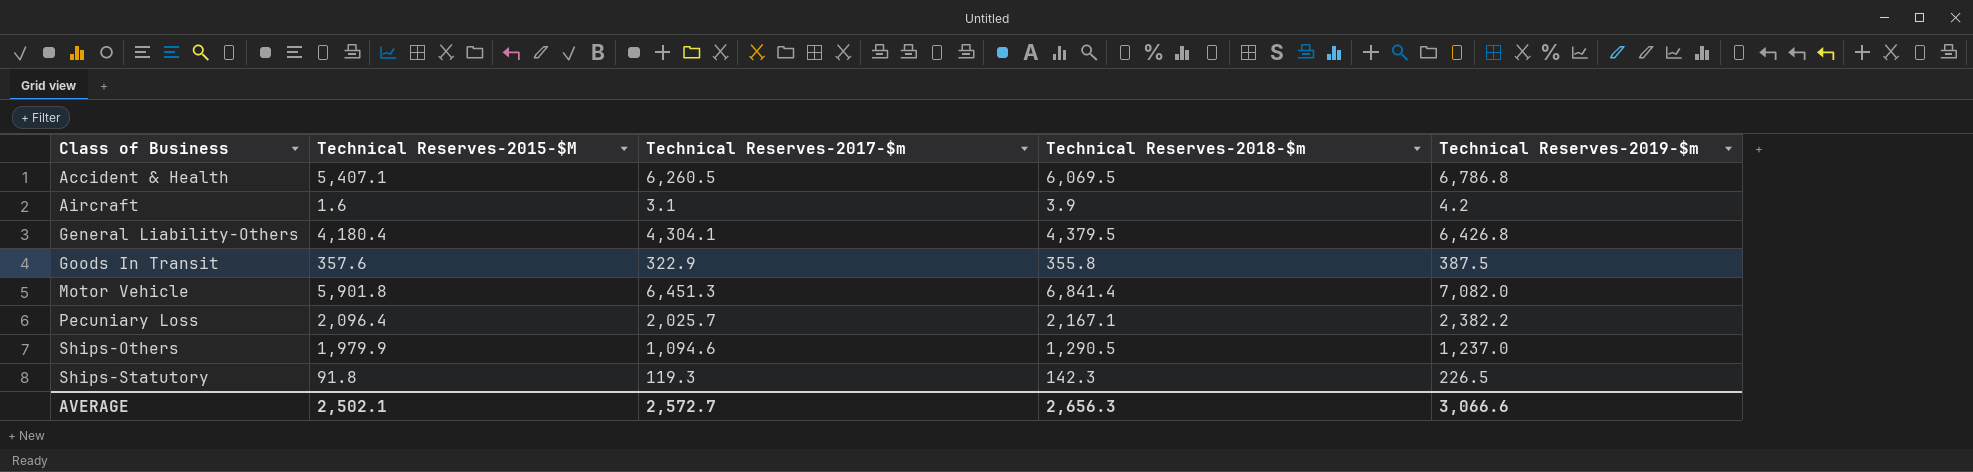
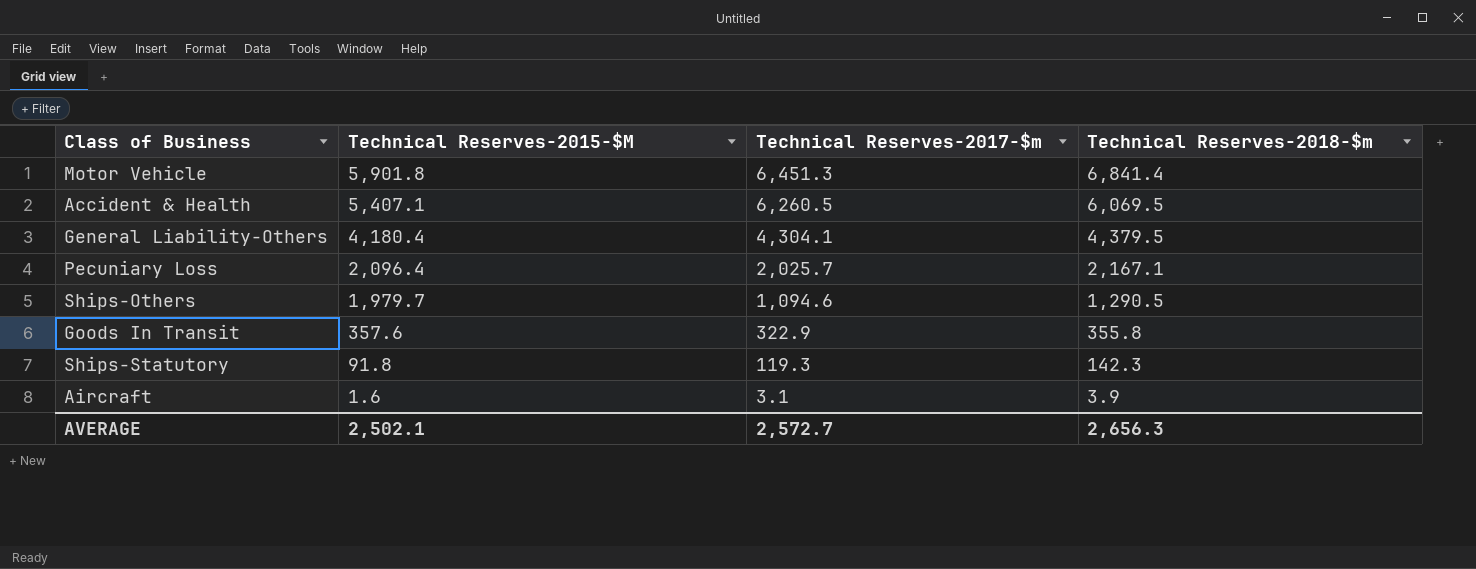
row order: Class of Business ascending -> Technical Reserves-2015-$M descending
column Technical Reserves-2019-$m | position: 5 -> none
Ships-Others | Technical Reserves-2015-$M: 1,979.9 -> 1,979.7

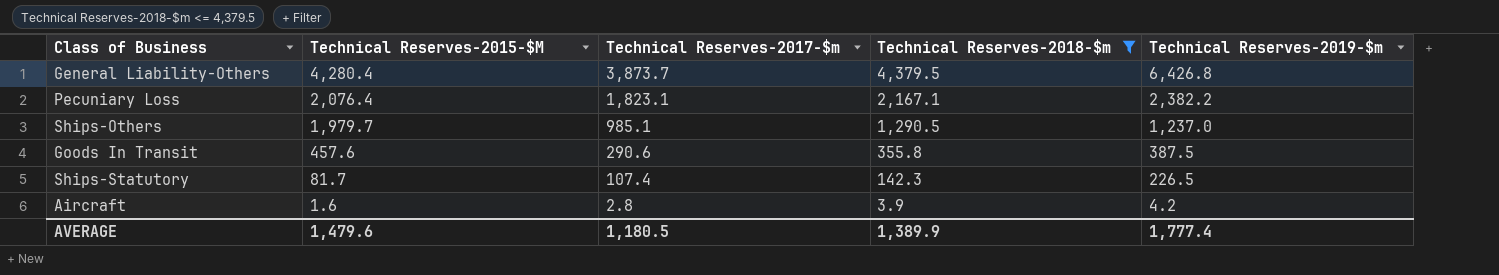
filter: none -> Technical Reserves-2018-$m <= 4,379.5
column Technical Reserves-2019-$m | position: none -> 5
General Liability-Others | Technical Reserves-2015-$M: 4,180.4 -> 4,280.4
General Liability-Others | Technical Reserves-2017-$m: 4,304.1 -> 3,873.7
Pecuniary Loss | Technical Reserves-2015-$M: 2,096.4 -> 2,076.4
Pecuniary Loss | Technical Reserves-2017-$m: 2,025.7 -> 1,823.1
Ships-Others | Technical Reserves-2017-$m: 1,094.6 -> 985.1
Goods In Transit | Technical Reserves-2015-$M: 357.6 -> 457.6
Goods In Transit | Technical Reserves-2017-$m: 322.9 -> 290.6
Ships-Statutory | Technical Reserves-2015-$M: 91.8 -> 81.7
Ships-Statutory | Technical Reserves-2017-$m: 119.3 -> 107.4
Aircraft | Technical Reserves-2017-$m: 3.1 -> 2.8
AVERAGE | Technical Reserves-2015-$M: 2,502.1 -> 1,479.6
AVERAGE | Technical Reserves-2017-$m: 2,572.7 -> 1,180.5
AVERAGE | Technical Reserves-2018-$m: 2,656.3 -> 1,389.9

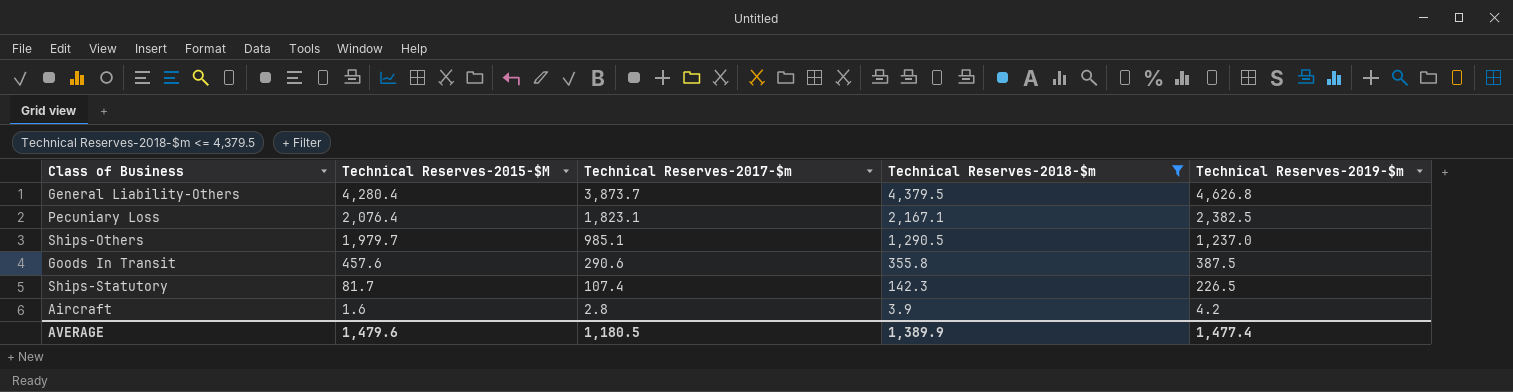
General Liability-Others | Technical Reserves-2019-$m: 6,426.8 -> 4,626.8
Pecuniary Loss | Technical Reserves-2019-$m: 2,382.2 -> 2,382.5
AVERAGE | Technical Reserves-2019-$m: 1,777.4 -> 1,477.4

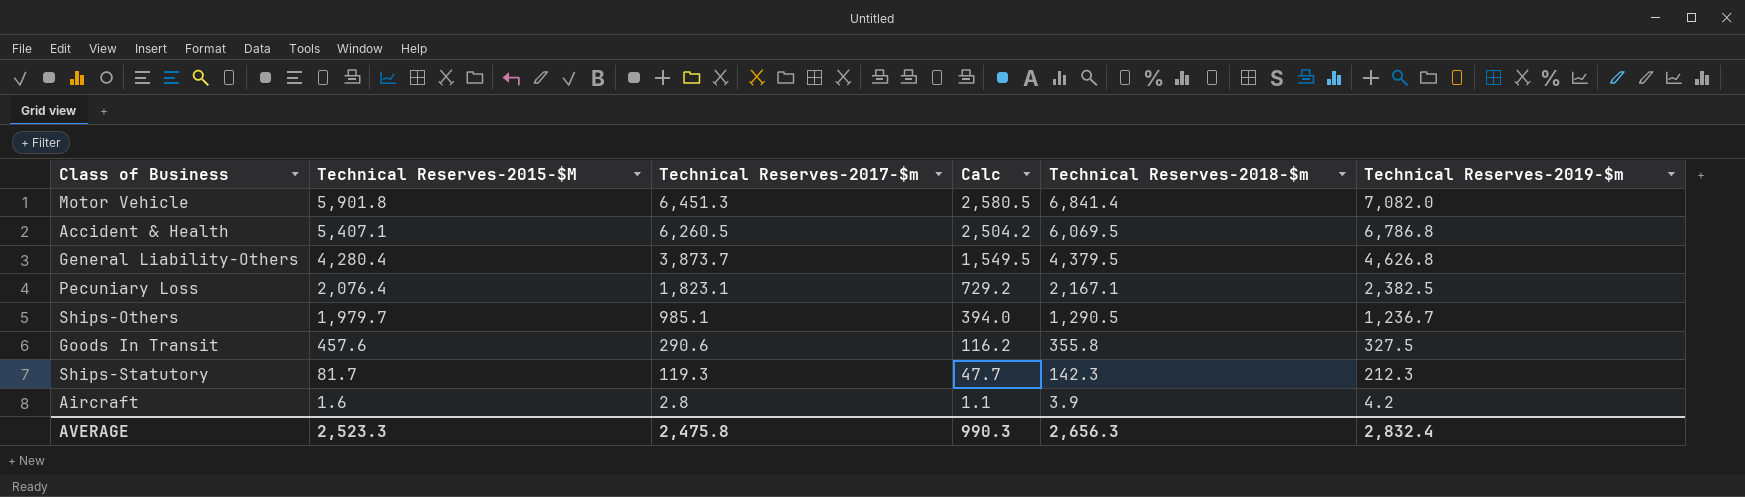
filter: Technical Reserves-2018-$m <= 4,379.5 -> none
column Calc | formula: none -> [Technical Reserves-2017-$m] * 0.4
Ships-Others | Technical Reserves-2019-$m: 1,237.0 -> 1,236.7
Goods In Transit | Technical Reserves-2019-$m: 387.5 -> 327.5
Ships-Statutory | Technical Reserves-2017-$m: 107.4 -> 119.3
Ships-Statutory | Technical Reserves-2019-$m: 226.5 -> 212.3
AVERAGE | Technical Reserves-2015-$M: 1,479.6 -> 2,523.3
AVERAGE | Technical Reserves-2017-$m: 1,180.5 -> 2,475.8
AVERAGE | Technical Reserves-2018-$m: 1,389.9 -> 2,656.3
AVERAGE | Technical Reserves-2019-$m: 1,477.4 -> 2,832.4

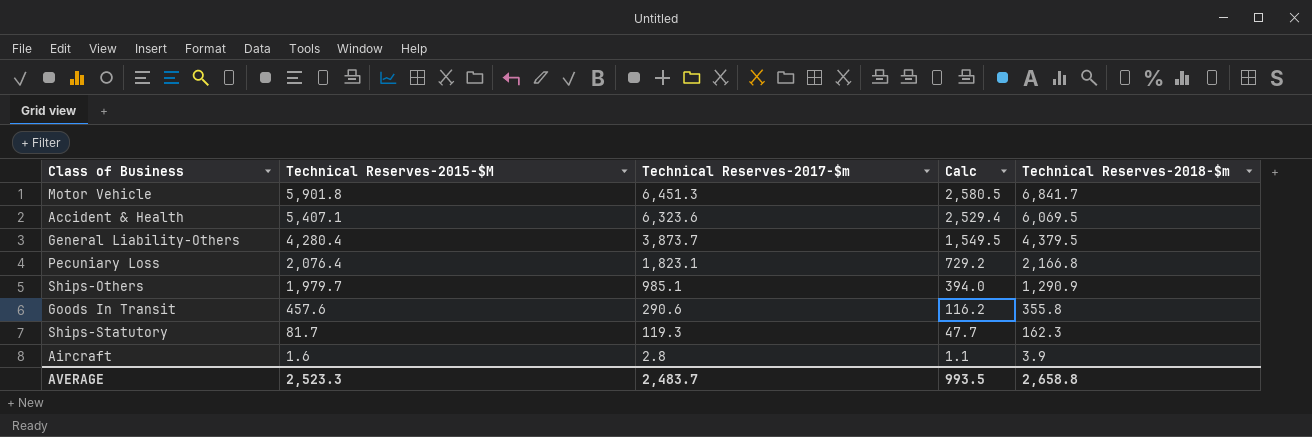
column Technical Reserves-2019-$m | position: 6 -> none
Motor Vehicle | Technical Reserves-2018-$m: 6,841.4 -> 6,841.7
Accident & Health | Technical Reserves-2017-$m: 6,260.5 -> 6,323.6
Accident & Health | Calc: 2,504.2 -> 2,529.4
Pecuniary Loss | Technical Reserves-2018-$m: 2,167.1 -> 2,166.8
Ships-Others | Technical Reserves-2018-$m: 1,290.5 -> 1,290.9
Ships-Statutory | Technical Reserves-2018-$m: 142.3 -> 162.3
AVERAGE | Technical Reserves-2017-$m: 2,475.8 -> 2,483.7
AVERAGE | Calc: 990.3 -> 993.5
AVERAGE | Technical Reserves-2018-$m: 2,656.3 -> 2,658.8

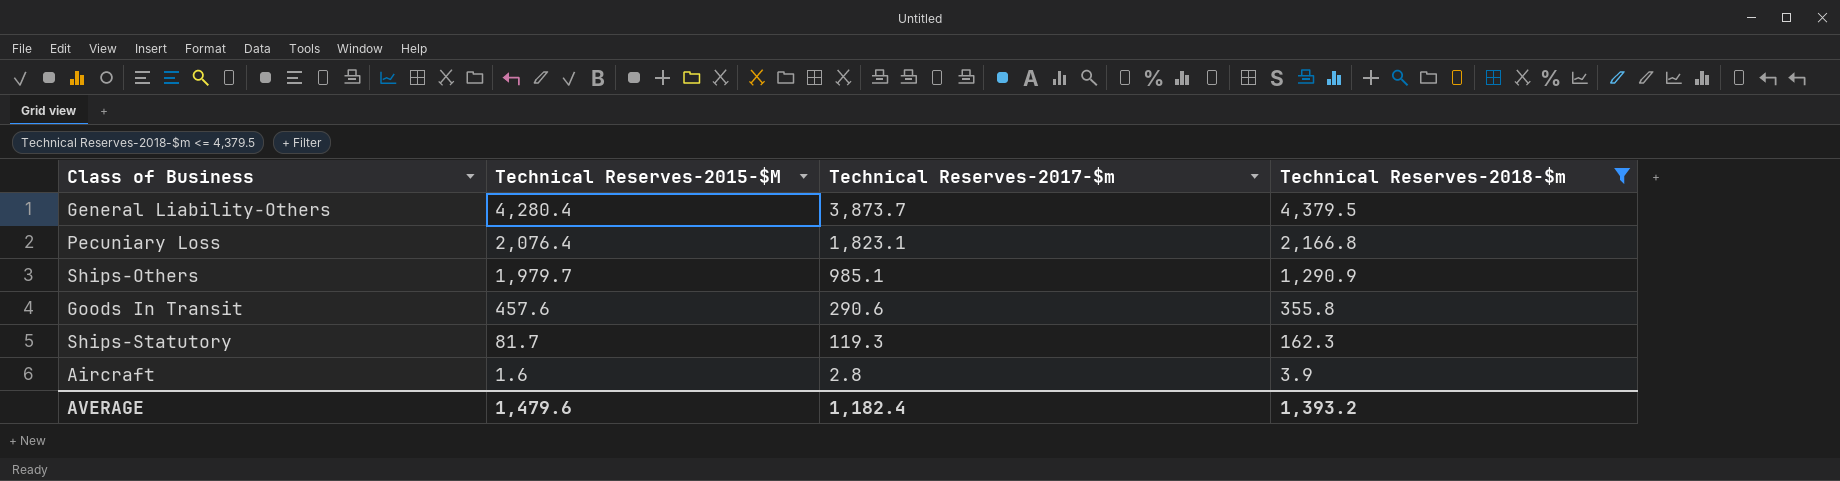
filter: none -> Technical Reserves-2018-$m <= 4,379.5
column Calc | formula: [Technical Reserves-2017-$m] * 0.4 -> none
AVERAGE | Technical Reserves-2015-$M: 2,523.3 -> 1,479.6
AVERAGE | Technical Reserves-2017-$m: 2,483.7 -> 1,182.4
AVERAGE | Technical Reserves-2018-$m: 2,658.8 -> 1,393.2

